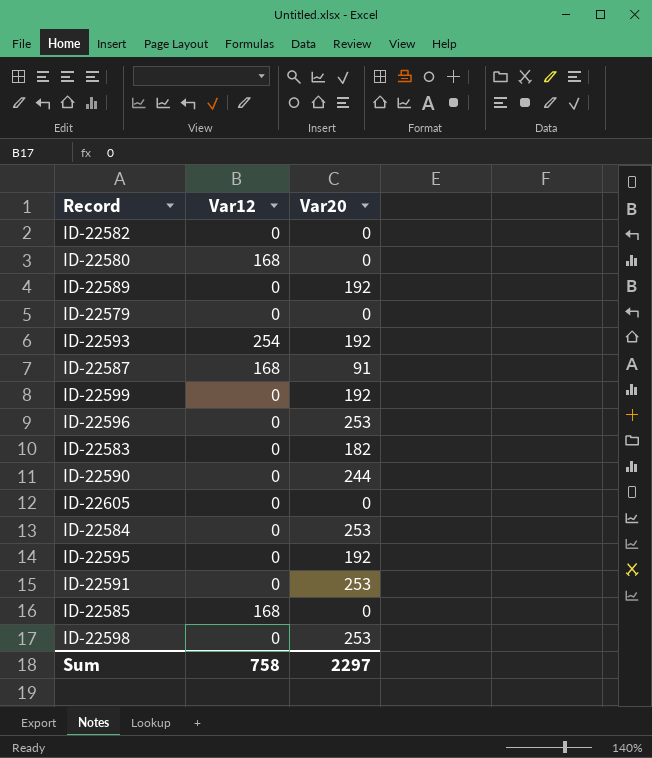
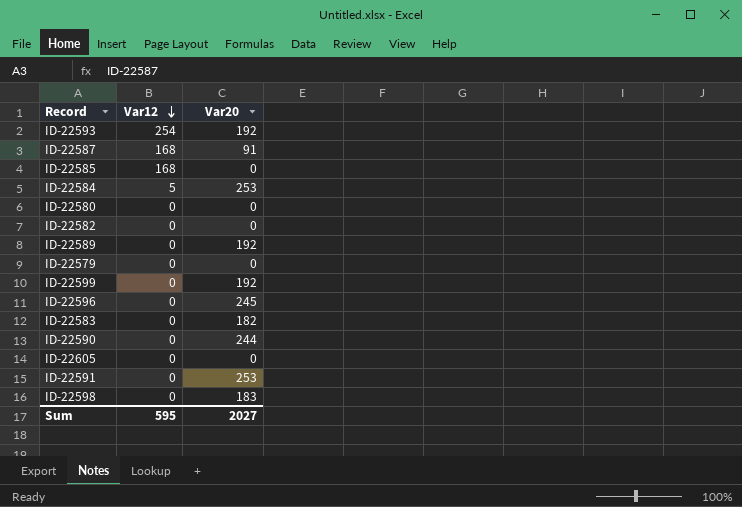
row order: none -> Var12 descending
row ID-22595: 0 | 192 -> none
ID-22584 | Var12: 0 -> 5
ID-22580 | Var12: 168 -> 0
ID-22596 | Var20: 253 -> 245
ID-22598 | Var20: 253 -> 183
Sum | Var12: 758 -> 595
Sum | Var20: 2297 -> 2027

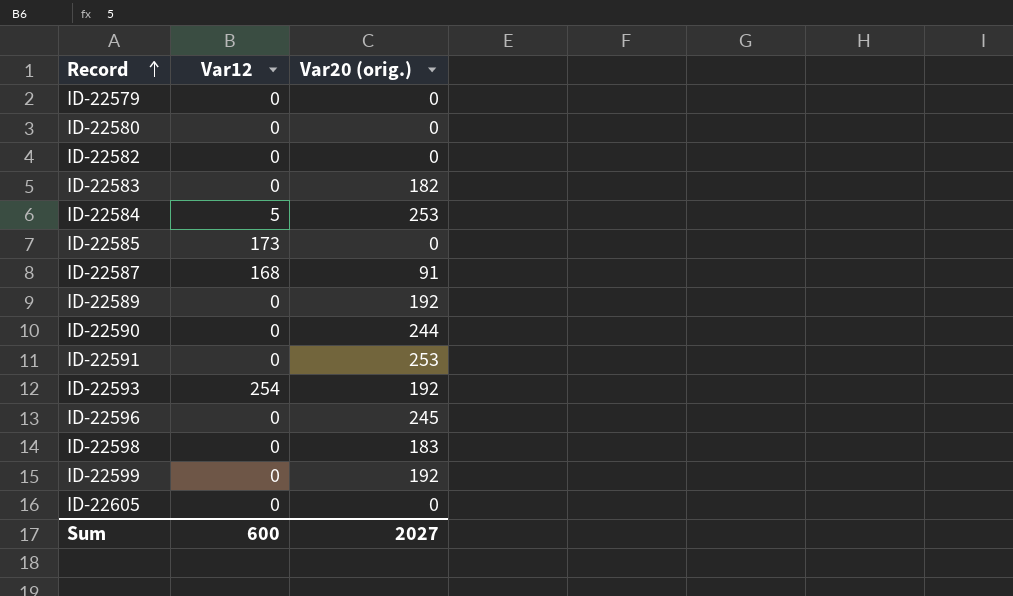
row order: Var12 descending -> Record ascending
column name: Var20 -> Var20 (orig.)
ID-22585 | Var12: 168 -> 173
Sum | Var12: 595 -> 600

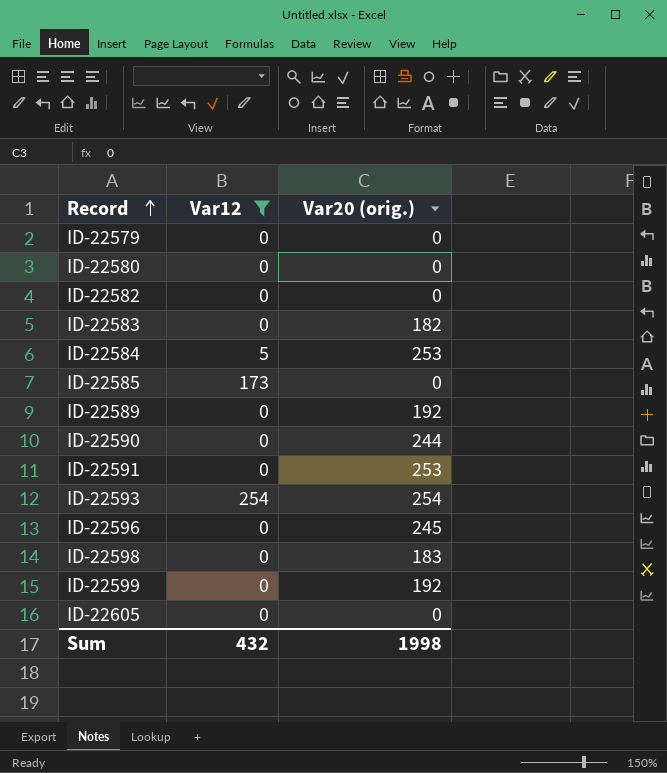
filter: none -> Var12 != 168
ID-22593 | Var20 (orig.): 192 -> 254
Sum | Var12: 600 -> 432
Sum | Var20 (orig.): 2027 -> 1998

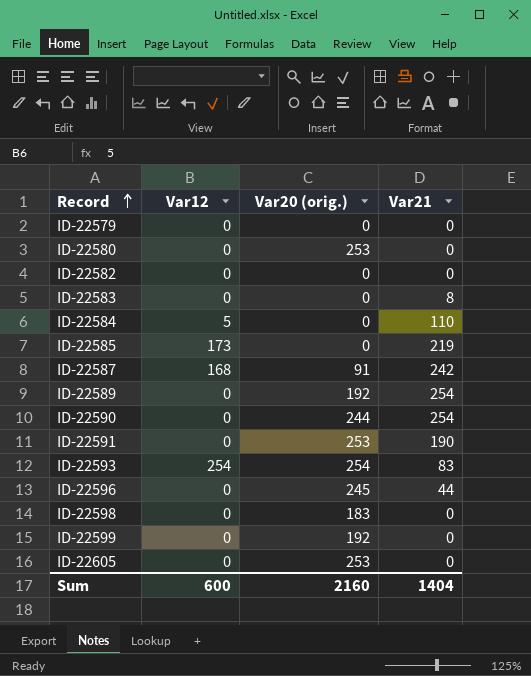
filter: Var12 != 168 -> none
column Var21 | position: none -> 4
ID-22580 | Var20 (orig.): 0 -> 253
ID-22583 | Var20 (orig.): 182 -> 0
ID-22584 | Var20 (orig.): 253 -> 0
ID-22605 | Var20 (orig.): 0 -> 253
Sum | Var12: 432 -> 600
Sum | Var20 (orig.): 1998 -> 2160

